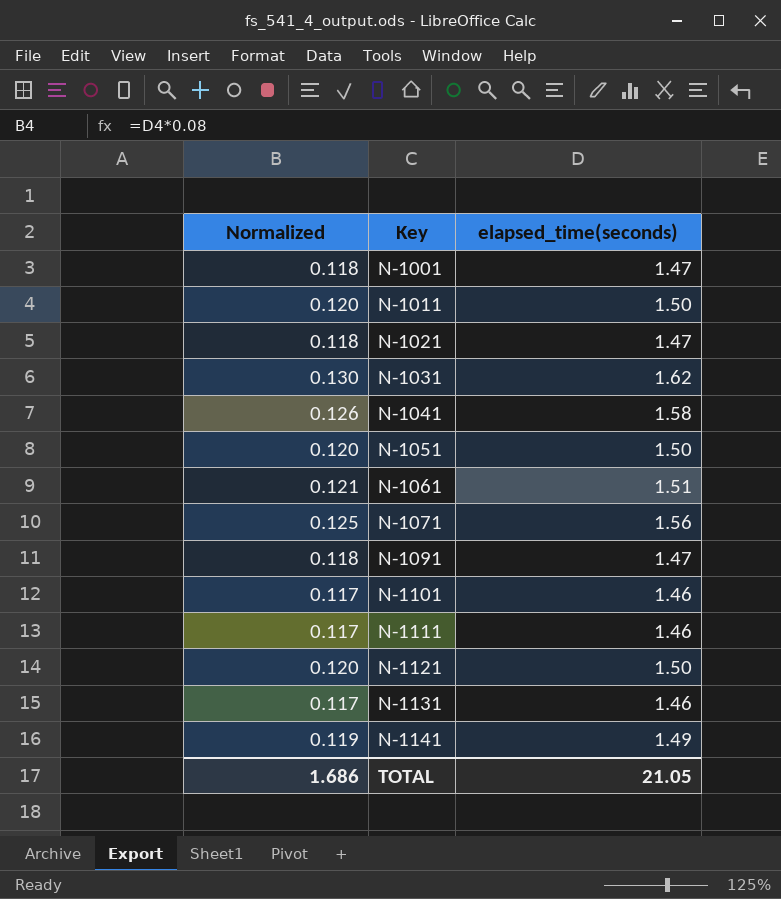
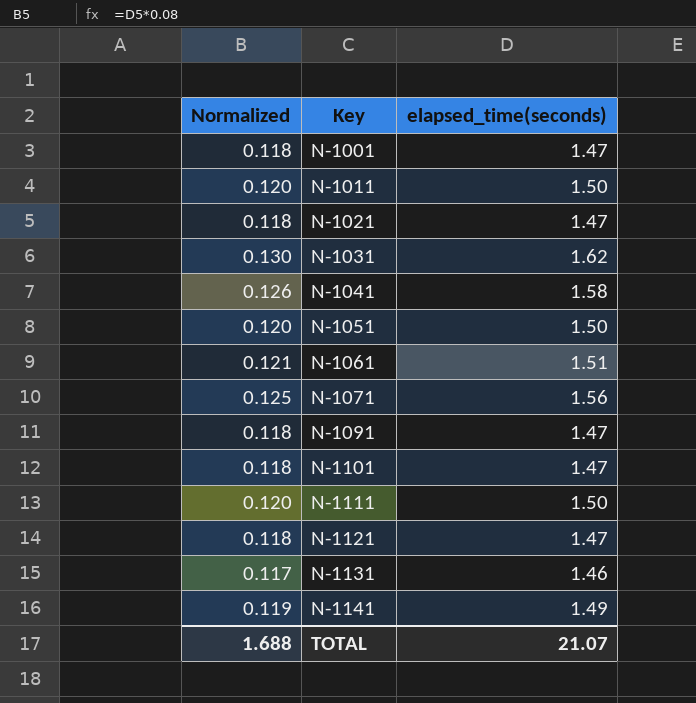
N-1101 | Normalized: 0.117 -> 0.118
N-1101 | elapsed_time(seconds): 1.46 -> 1.47
N-1111 | Normalized: 0.117 -> 0.120
N-1111 | elapsed_time(seconds): 1.46 -> 1.50
N-1121 | Normalized: 0.120 -> 0.118
N-1121 | elapsed_time(seconds): 1.50 -> 1.47
TOTAL | Normalized: 1.686 -> 1.688
TOTAL | elapsed_time(seconds): 21.05 -> 21.07

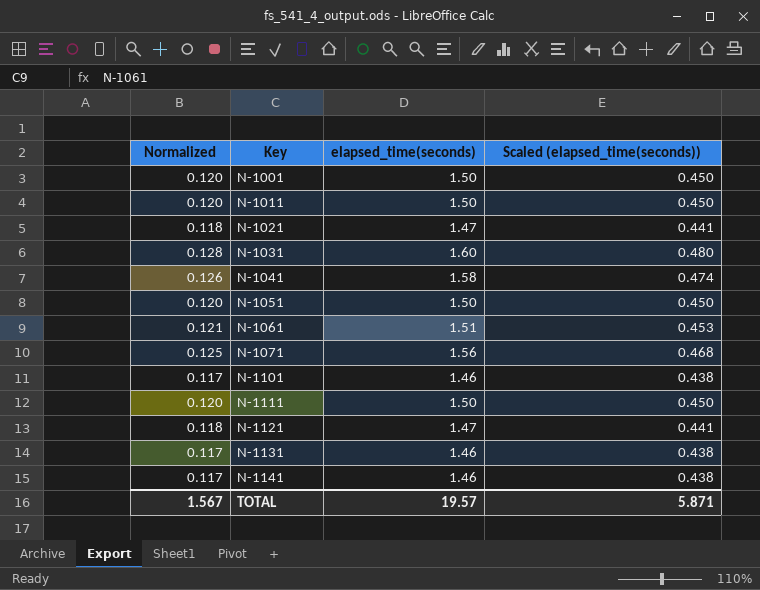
column Scaled (elapsed_time(seconds)) | formula: none -> [elapsed_time(seconds)] * 0.3
row N-1091: 0.118 | 1.47 -> none
N-1001 | Normalized: 0.118 -> 0.120
N-1001 | elapsed_time(seconds): 1.47 -> 1.50
N-1031 | Normalized: 0.130 -> 0.128
N-1031 | elapsed_time(seconds): 1.62 -> 1.60
N-1101 | Normalized: 0.118 -> 0.117
N-1101 | elapsed_time(seconds): 1.47 -> 1.46
N-1141 | Normalized: 0.119 -> 0.117
N-1141 | elapsed_time(seconds): 1.49 -> 1.46
TOTAL | Normalized: 1.688 -> 1.567
TOTAL | elapsed_time(seconds): 21.07 -> 19.57

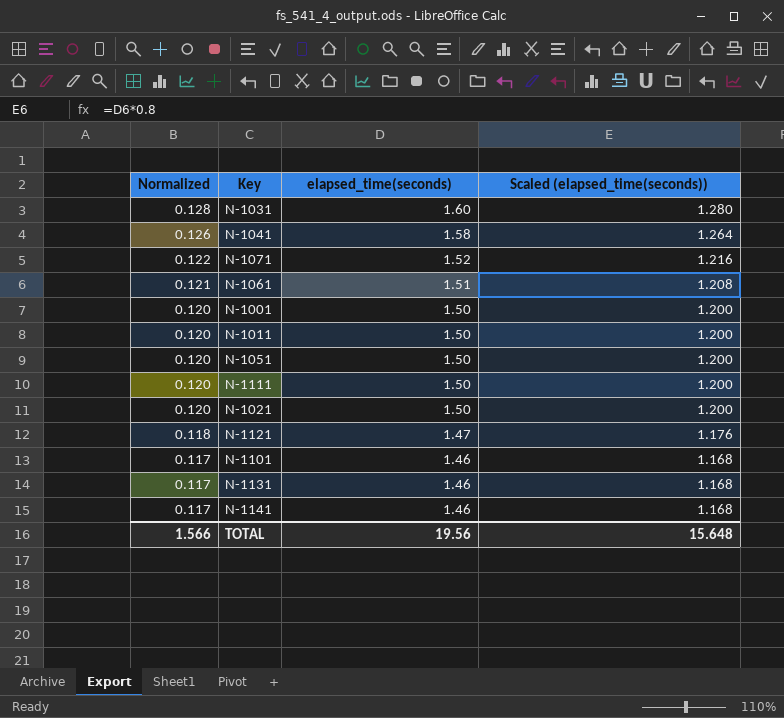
row order: Key ascending -> Normalized descending
column Scaled (elapsed_time(seconds)) | formula: [elapsed_time(seconds)] * 0.3 -> [elapsed_time(seconds)] * 0.8
N-1071 | Normalized: 0.125 -> 0.122
N-1071 | elapsed_time(seconds): 1.56 -> 1.52
N-1021 | Normalized: 0.118 -> 0.120
N-1021 | elapsed_time(seconds): 1.47 -> 1.50
TOTAL | Normalized: 1.567 -> 1.566
TOTAL | elapsed_time(seconds): 19.57 -> 19.56
TOTAL | Scaled (elapsed_time(seconds)): 5.871 -> 15.648

